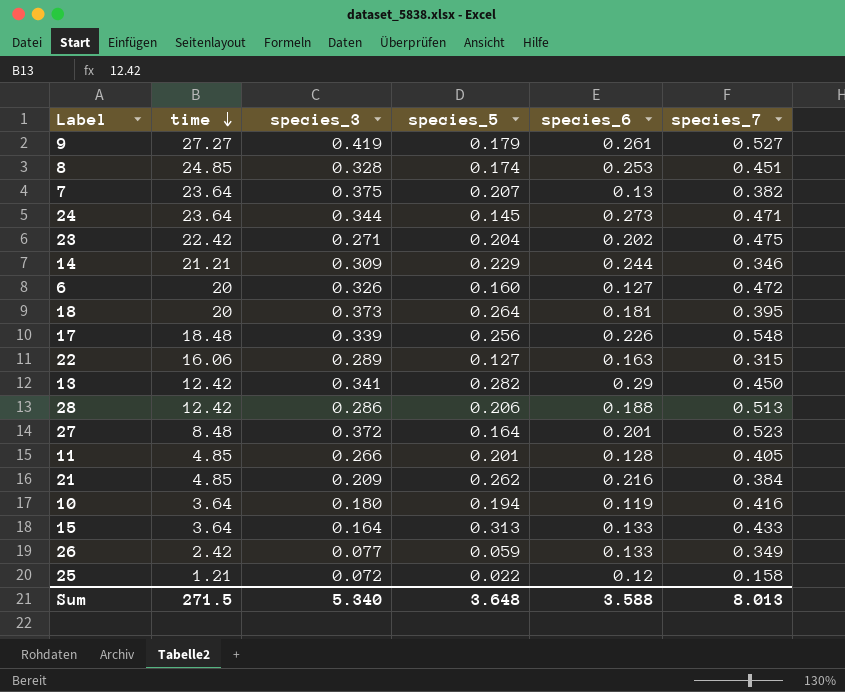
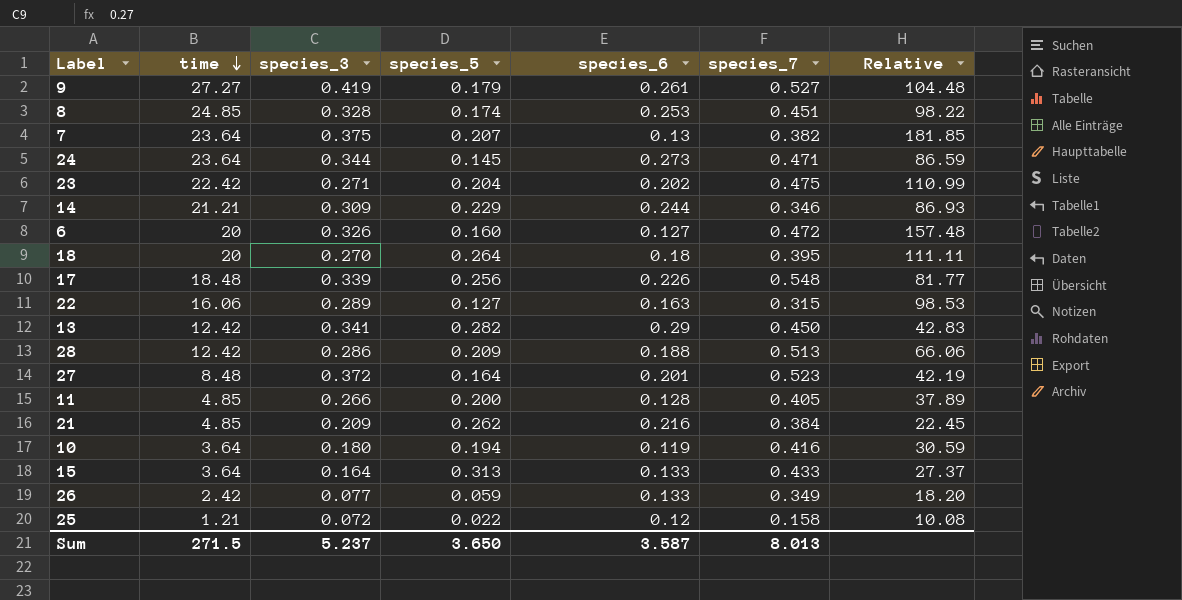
column Relative | formula: none -> [time] / [species_6]
18 | species_3: 0.373 -> 0.270
18 | species_6: 0.181 -> 0.18
28 | species_5: 0.206 -> 0.209
11 | species_5: 0.201 -> 0.200
Sum | species_3: 5.340 -> 5.237
Sum | species_5: 3.648 -> 3.650
Sum | species_6: 3.588 -> 3.587

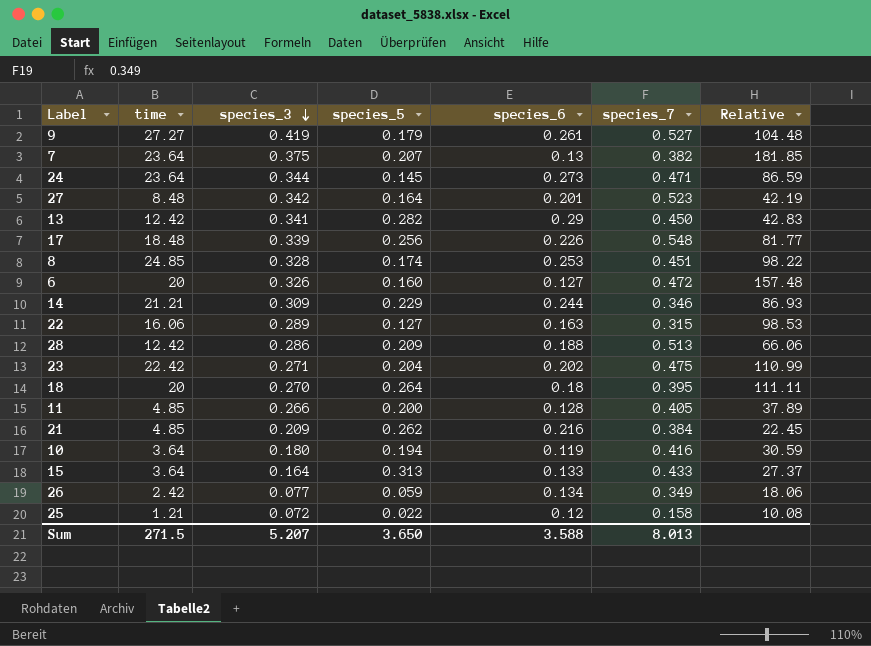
row order: time descending -> species_3 descending
27 | species_3: 0.372 -> 0.342
26 | species_6: 0.133 -> 0.134
26 | Relative: 18.20 -> 18.06
Sum | species_3: 5.237 -> 5.207
Sum | species_6: 3.587 -> 3.588

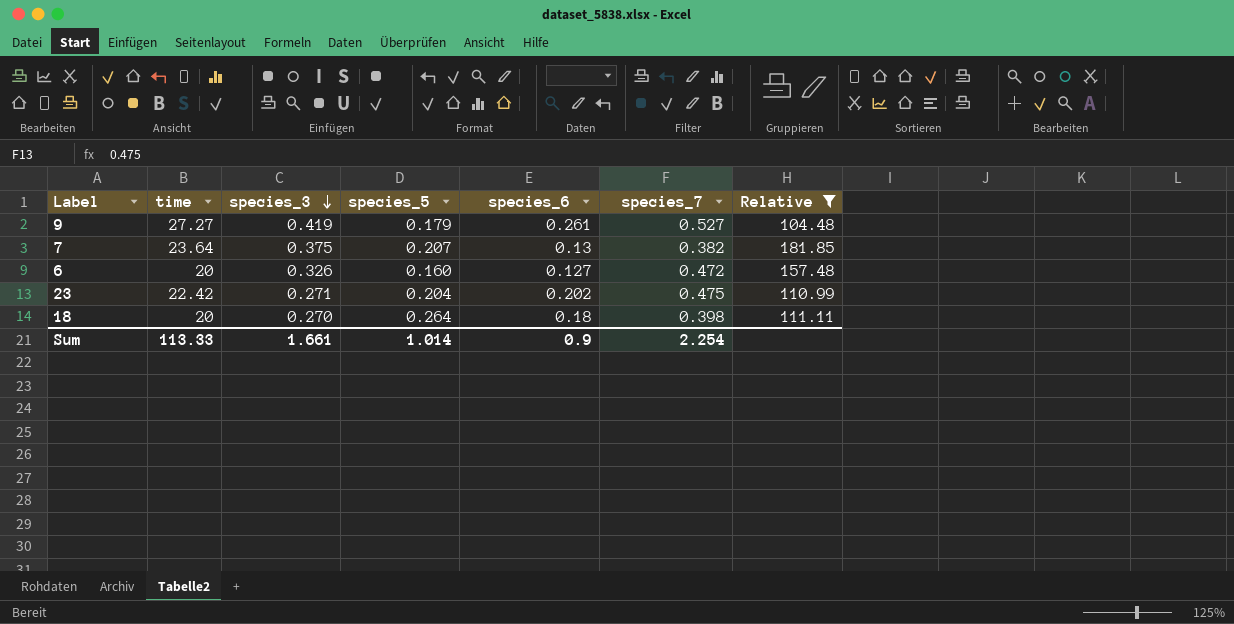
filter: none -> Relative >= 104.48
18 | species_7: 0.395 -> 0.398
Sum | time: 271.5 -> 113.33
Sum | species_3: 5.207 -> 1.661
Sum | species_5: 3.650 -> 1.014
Sum | species_6: 3.588 -> 0.9
Sum | species_7: 8.013 -> 2.254

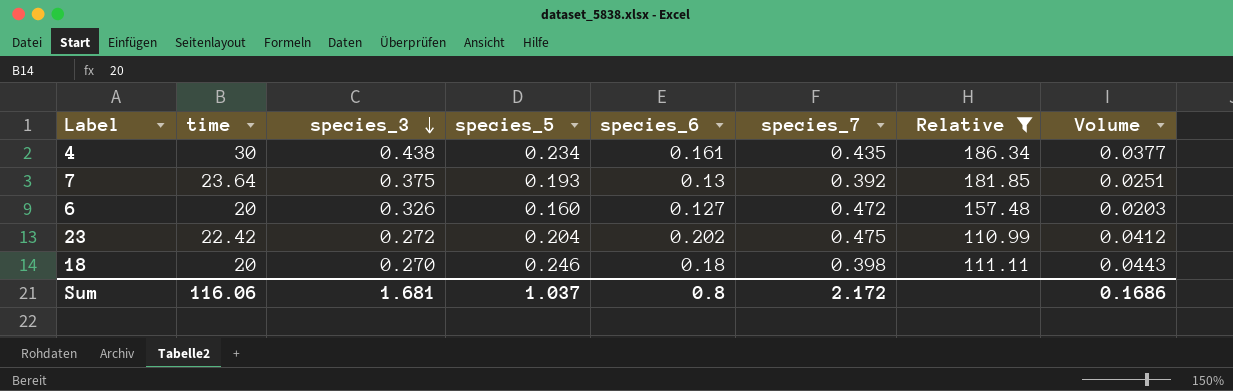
column Volume | formula: none -> [species_5] * [species_6]
row 9: 27.27 | 0.419 | 0.179 | 0.261 | 0.527 | 104.48 -> none
row 4: none -> 30 | 0.438 | 0.234 | 0.161 | 0.435 | 186.34 | 0.0377
7 | species_5: 0.207 -> 0.193
7 | species_7: 0.382 -> 0.392
23 | species_3: 0.271 -> 0.272
18 | species_5: 0.264 -> 0.246
Sum | time: 113.33 -> 116.06
Sum | species_3: 1.661 -> 1.681
Sum | species_5: 1.014 -> 1.037
Sum | species_6: 0.9 -> 0.8
Sum | species_7: 2.254 -> 2.172

